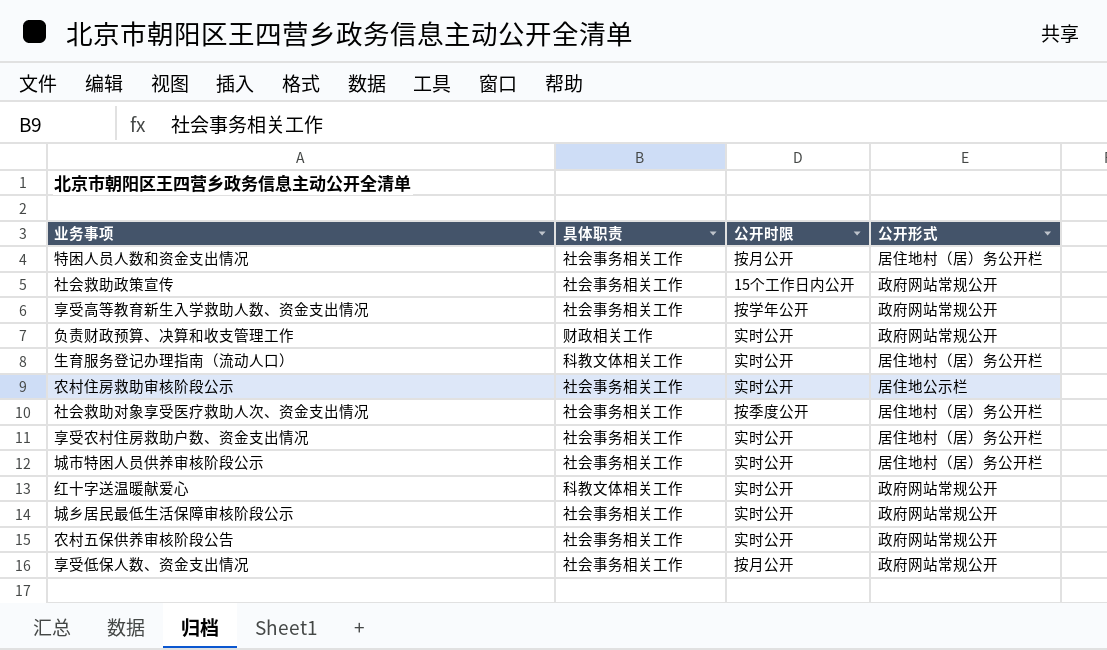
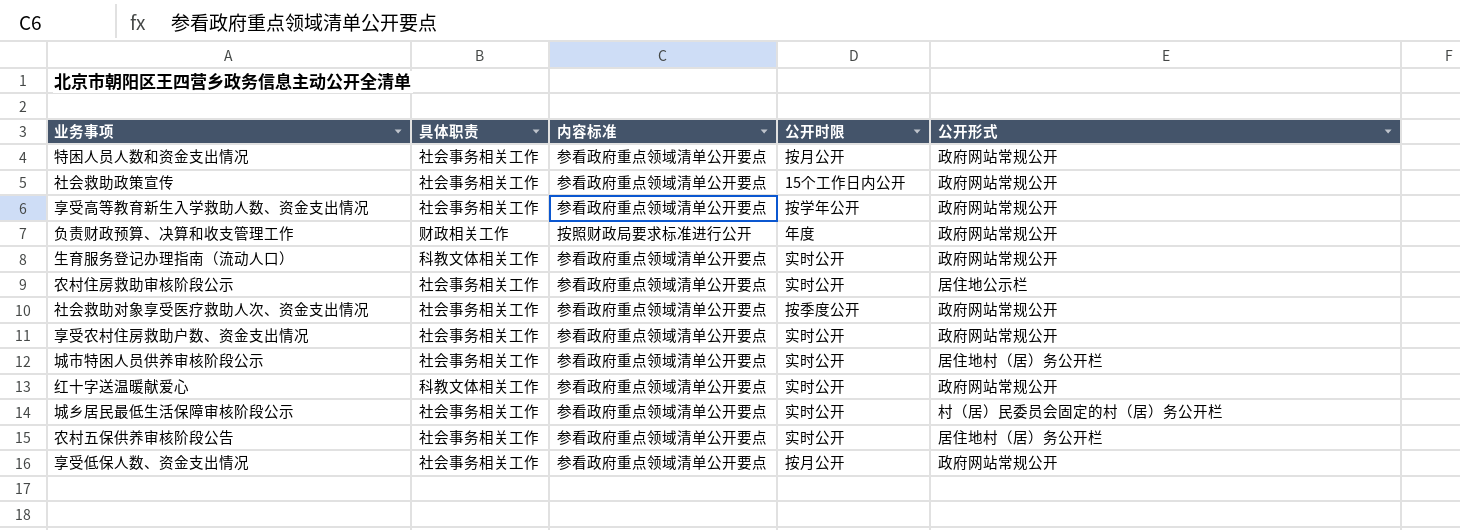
column 内容标准 | position: none -> 3
特困人员人数和资金支出情况 | 公开形式: 居住地村（居）务公开栏 -> 政府网站常规公开
负责财政预算、决算和收支管理工作 | 公开时限: 实时公开 -> 年度
生育服务登记办理指南（流动人口） | 公开形式: 居住地村（居）务公开栏 -> 政府网站常规公开
社会救助对象享受医疗救助人次、资金支出情况 | 公开形式: 居住地村（居）务公开栏 -> 政府网站常规公开
享受农村住房救助户数、资金支出情况 | 公开形式: 居住地村（居）务公开栏 -> 政府网站常规公开
城乡居民最低生活保障审核阶段公示 | 公开形式: 政府网站常规公开 -> 村（居）民委员会固定的村（居）务公开栏
农村五保供养审核阶段公告 | 公开形式: 政府网站常规公开 -> 居住地村（居）务公开栏

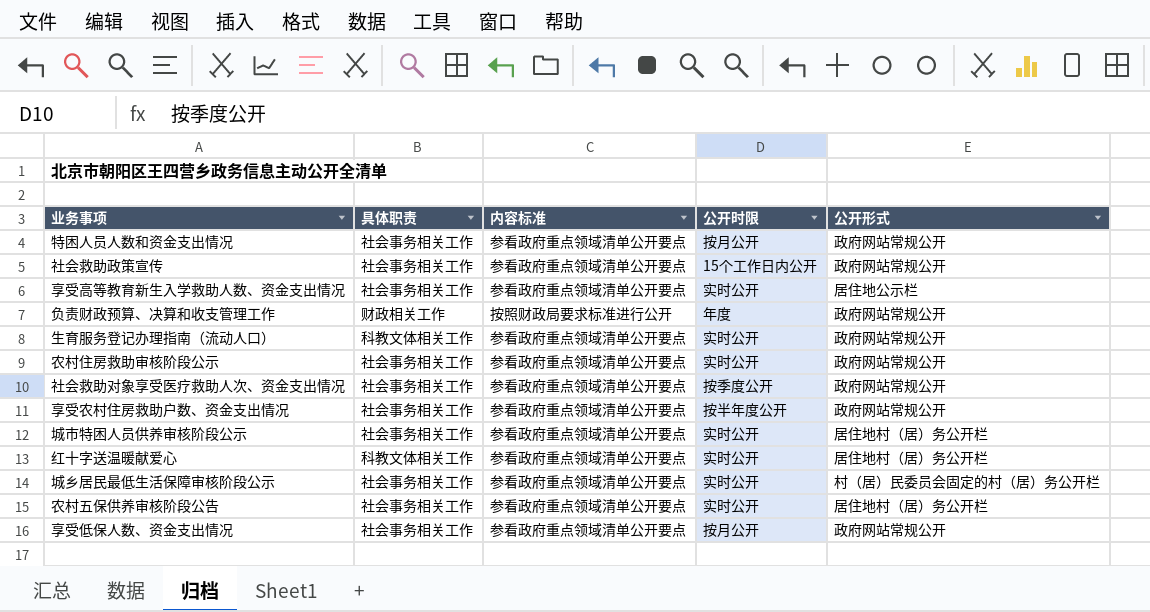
享受高等教育新生入学救助人数、资金支出情况 | 公开时限: 按学年公开 -> 实时公开
享受高等教育新生入学救助人数、资金支出情况 | 公开形式: 政府网站常规公开 -> 居住地公示栏
农村住房救助审核阶段公示 | 公开形式: 居住地公示栏 -> 政府网站常规公开
享受农村住房救助户数、资金支出情况 | 公开时限: 实时公开 -> 按半年度公开
红十字送温暖献爱心 | 公开形式: 政府网站常规公开 -> 居住地村（居）务公开栏

